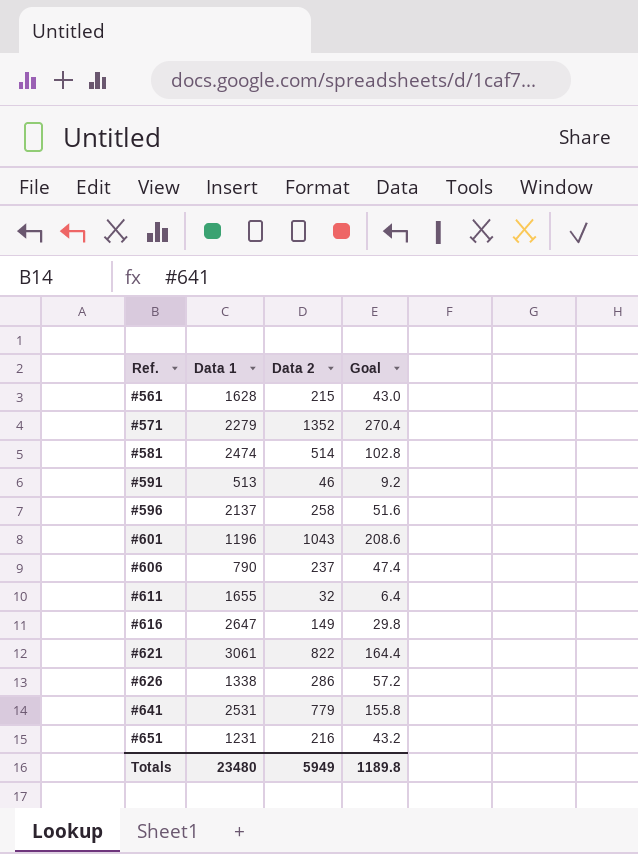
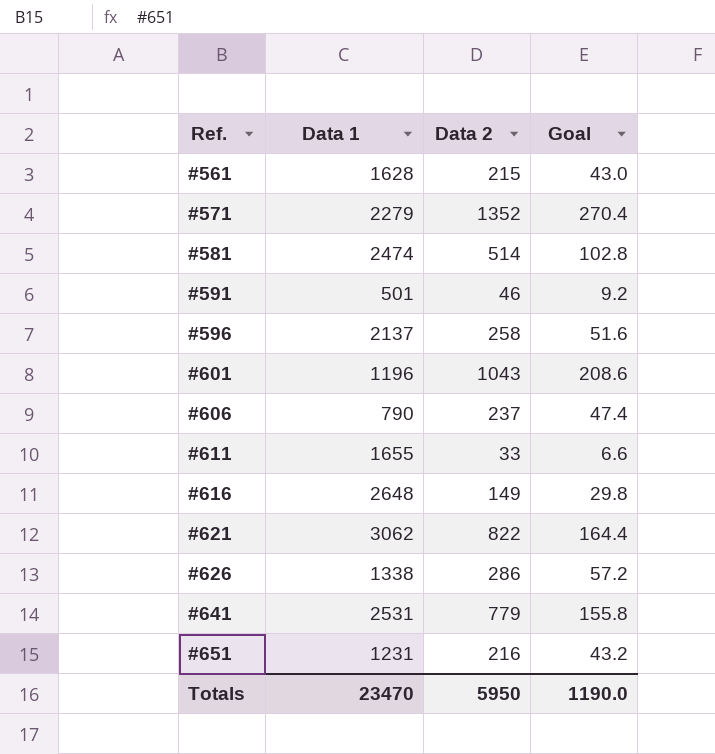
#591 | Data 1: 513 -> 501
#611 | Data 2: 32 -> 33
#611 | Goal: 6.4 -> 6.6
#616 | Data 1: 2647 -> 2648
#621 | Data 1: 3061 -> 3062
Totals | Data 1: 23480 -> 23470
Totals | Data 2: 5949 -> 5950
Totals | Goal: 1189.8 -> 1190.0

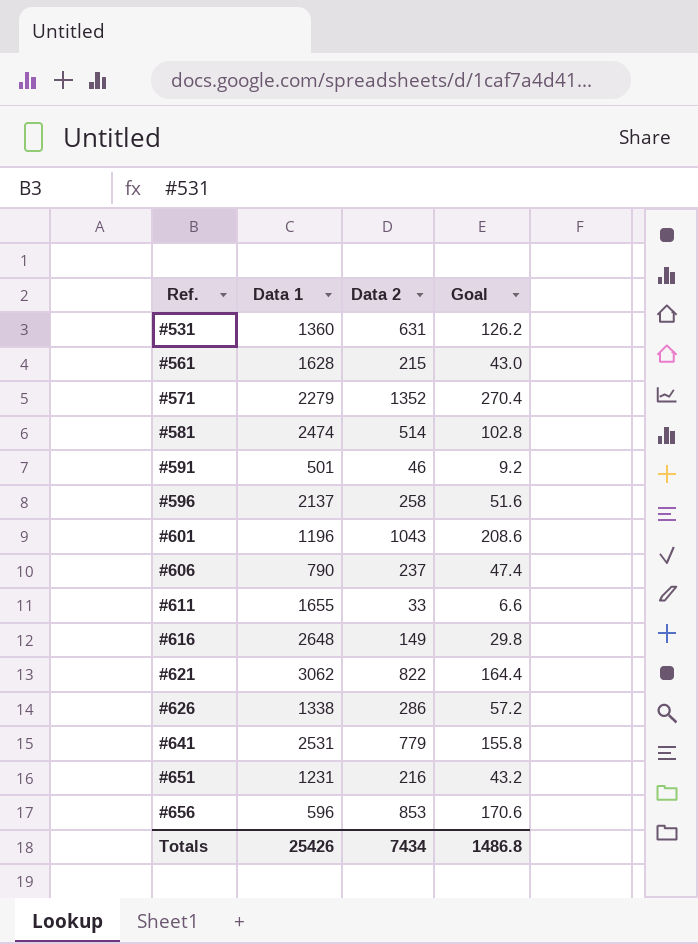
row #531: none -> 1360 | 631 | 126.2
row #656: none -> 596 | 853 | 170.6
Totals | Data 1: 23470 -> 25426
Totals | Data 2: 5950 -> 7434
Totals | Goal: 1190.0 -> 1486.8

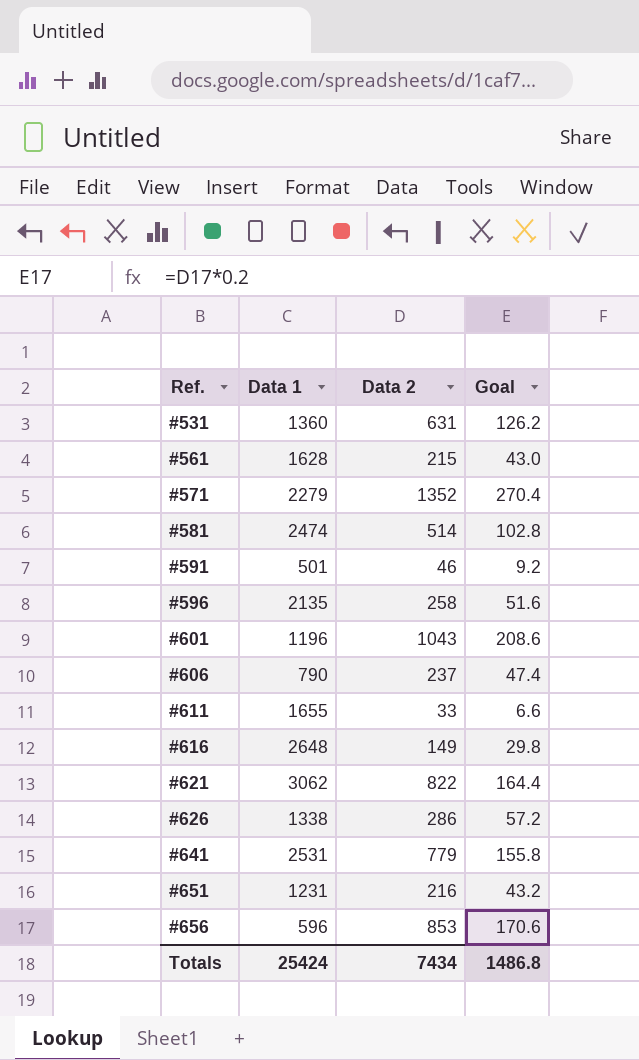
#596 | Data 1: 2137 -> 2135
Totals | Data 1: 25426 -> 25424

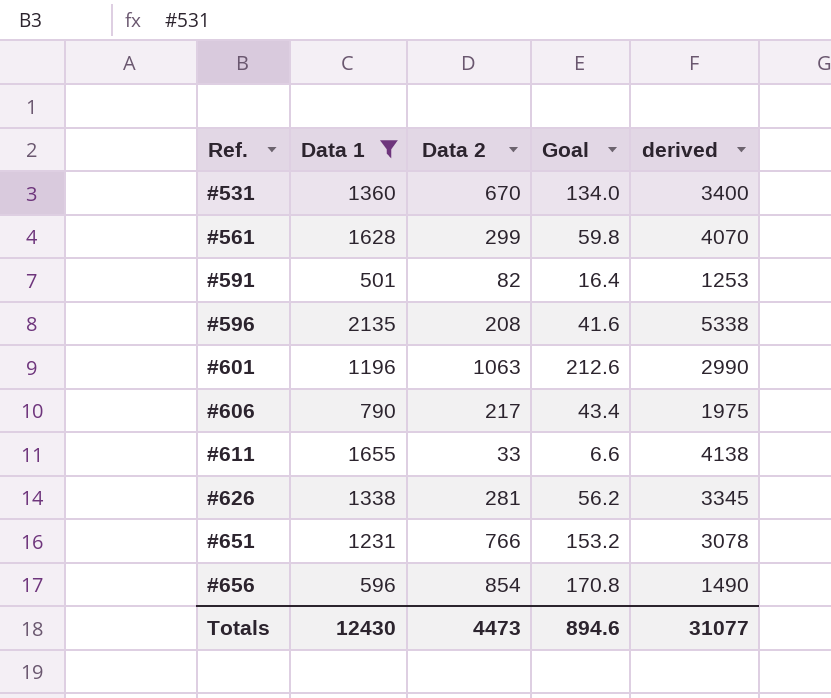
filter: none -> Data 1 <= 2135
column derived | formula: none -> [Data 1] * 2.5
#531 | Data 2: 631 -> 670
#531 | Goal: 126.2 -> 134.0
#561 | Data 2: 215 -> 299
#561 | Goal: 43.0 -> 59.8
#591 | Data 2: 46 -> 82
#591 | Goal: 9.2 -> 16.4
#596 | Data 2: 258 -> 208
#596 | Goal: 51.6 -> 41.6
#601 | Data 2: 1043 -> 1063
#601 | Goal: 208.6 -> 212.6
#606 | Data 2: 237 -> 217
#606 | Goal: 47.4 -> 43.4
#626 | Data 2: 286 -> 281
#626 | Goal: 57.2 -> 56.2
#651 | Data 2: 216 -> 766
#651 | Goal: 43.2 -> 153.2
#656 | Data 2: 853 -> 854
#656 | Goal: 170.6 -> 170.8
Totals | Data 1: 25424 -> 12430
Totals | Data 2: 7434 -> 4473
Totals | Goal: 1486.8 -> 894.6

